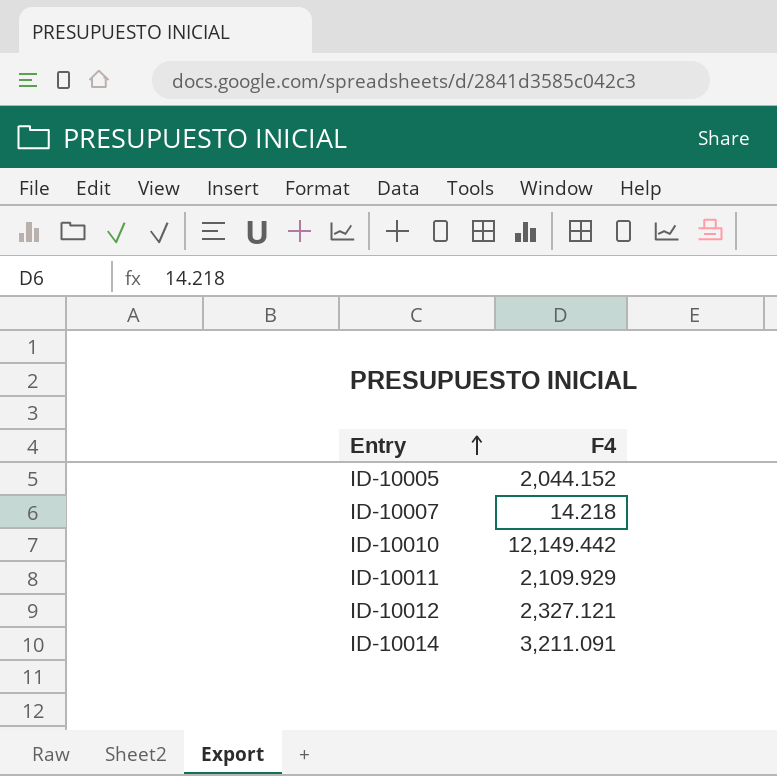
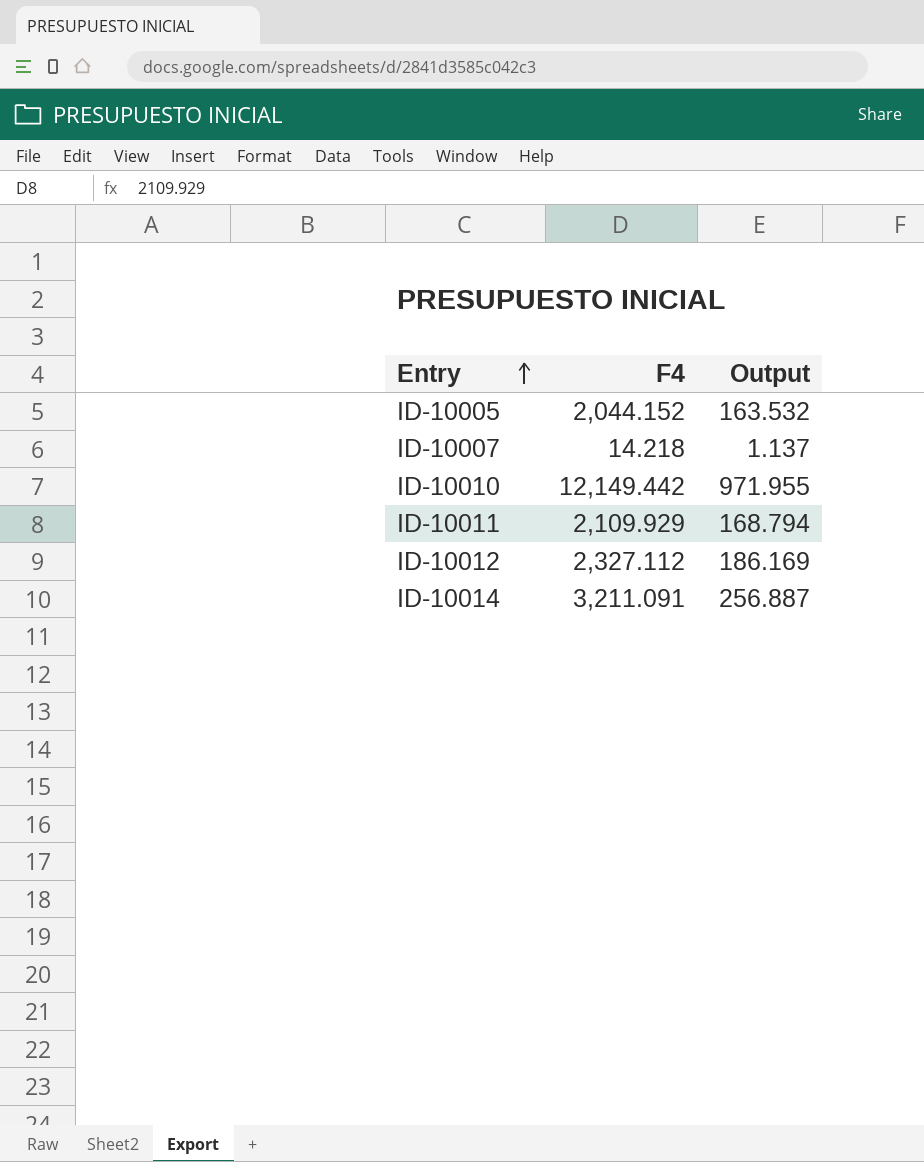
column Output | formula: none -> [F4] * 0.08
ID-10012 | F4: 2,327.121 -> 2,327.112

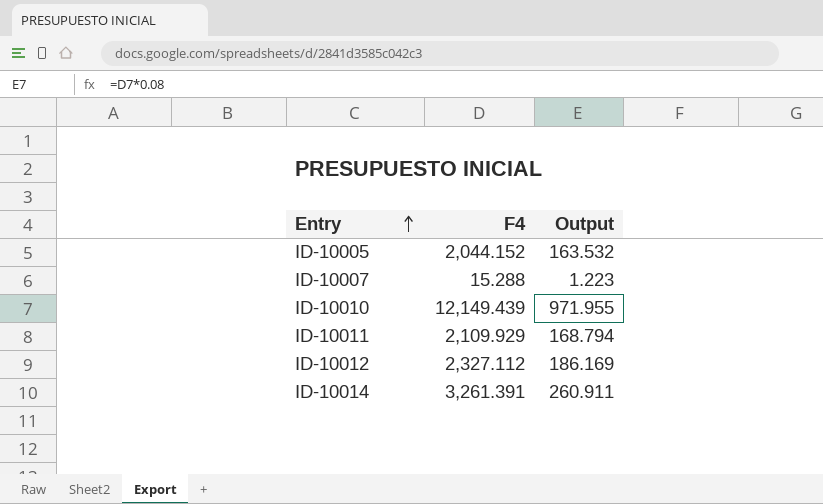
ID-10007 | F4: 14.218 -> 15.288
ID-10007 | Output: 1.137 -> 1.223
ID-10010 | F4: 12,149.442 -> 12,149.439
ID-10014 | F4: 3,211.091 -> 3,261.391
ID-10014 | Output: 256.887 -> 260.911

